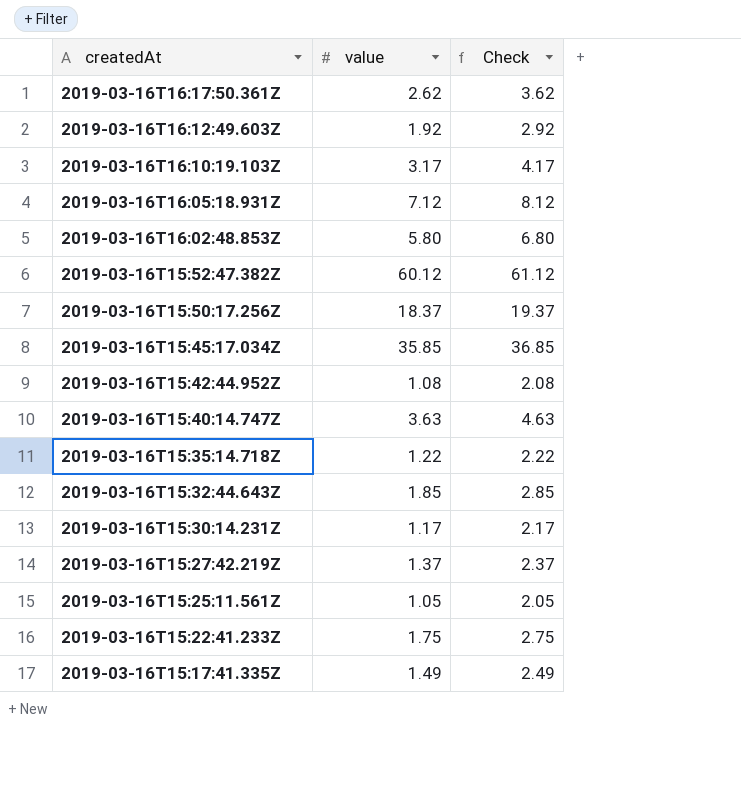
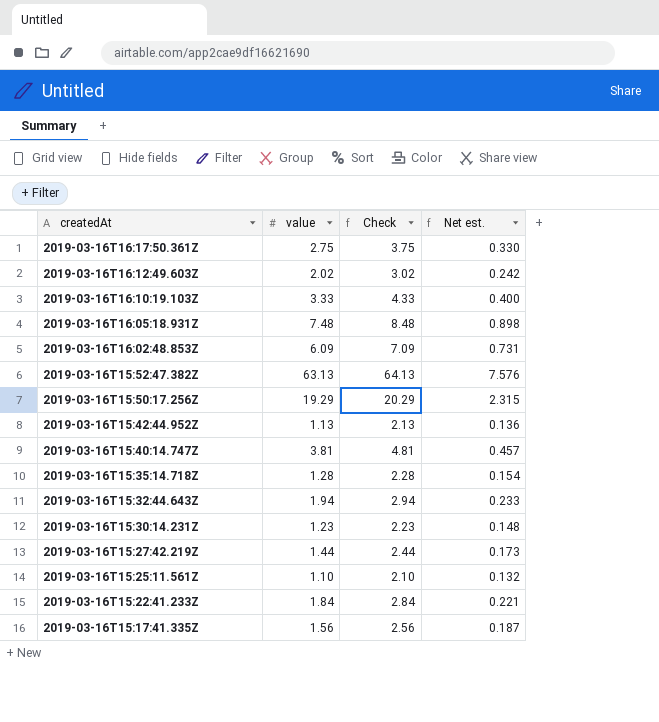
column Net est. | formula: none -> [value] * 0.12
row 2019-03-16T15:45:17.034Z: 35.85 | 36.85 -> none
2019-03-16T16:17:50.361Z | value: 2.62 -> 2.75
2019-03-16T16:17:50.361Z | Check: 3.62 -> 3.75
2019-03-16T16:12:49.603Z | value: 1.92 -> 2.02
2019-03-16T16:12:49.603Z | Check: 2.92 -> 3.02
2019-03-16T16:10:19.103Z | value: 3.17 -> 3.33
2019-03-16T16:10:19.103Z | Check: 4.17 -> 4.33
2019-03-16T16:05:18.931Z | value: 7.12 -> 7.48
2019-03-16T16:05:18.931Z | Check: 8.12 -> 8.48
2019-03-16T16:02:48.853Z | value: 5.80 -> 6.09
2019-03-16T16:02:48.853Z | Check: 6.80 -> 7.09
2019-03-16T15:52:47.382Z | value: 60.12 -> 63.13
2019-03-16T15:52:47.382Z | Check: 61.12 -> 64.13
2019-03-16T15:50:17.256Z | value: 18.37 -> 19.29
2019-03-16T15:50:17.256Z | Check: 19.37 -> 20.29
2019-03-16T15:42:44.952Z | value: 1.08 -> 1.13
2019-03-16T15:42:44.952Z | Check: 2.08 -> 2.13
2019-03-16T15:40:14.747Z | value: 3.63 -> 3.81
2019-03-16T15:40:14.747Z | Check: 4.63 -> 4.81
2019-03-16T15:35:14.718Z | value: 1.22 -> 1.28
2019-03-16T15:35:14.718Z | Check: 2.22 -> 2.28
2019-03-16T15:32:44.643Z | value: 1.85 -> 1.94
2019-03-16T15:32:44.643Z | Check: 2.85 -> 2.94
2019-03-16T15:30:14.231Z | value: 1.17 -> 1.23
2019-03-16T15:30:14.231Z | Check: 2.17 -> 2.23
2019-03-16T15:27:42.219Z | value: 1.37 -> 1.44
2019-03-16T15:27:42.219Z | Check: 2.37 -> 2.44
2019-03-16T15:25:11.561Z | value: 1.05 -> 1.10
2019-03-16T15:25:11.561Z | Check: 2.05 -> 2.10
2019-03-16T15:22:41.233Z | value: 1.75 -> 1.84
2019-03-16T15:22:41.233Z | Check: 2.75 -> 2.84
2019-03-16T15:17:41.335Z | value: 1.49 -> 1.56
2019-03-16T15:17:41.335Z | Check: 2.49 -> 2.56

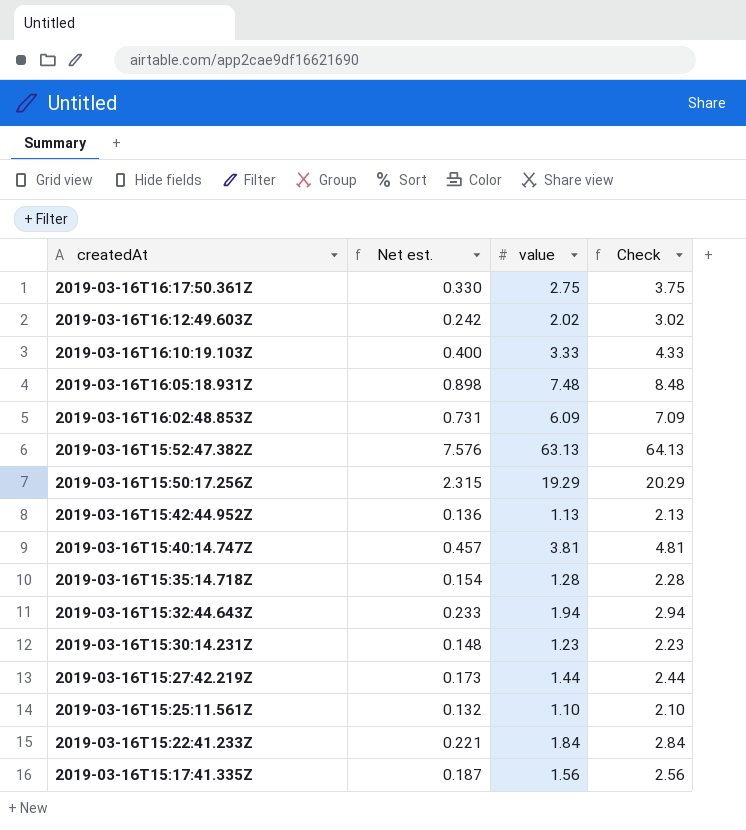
column Net est. | position: 4 -> 2

